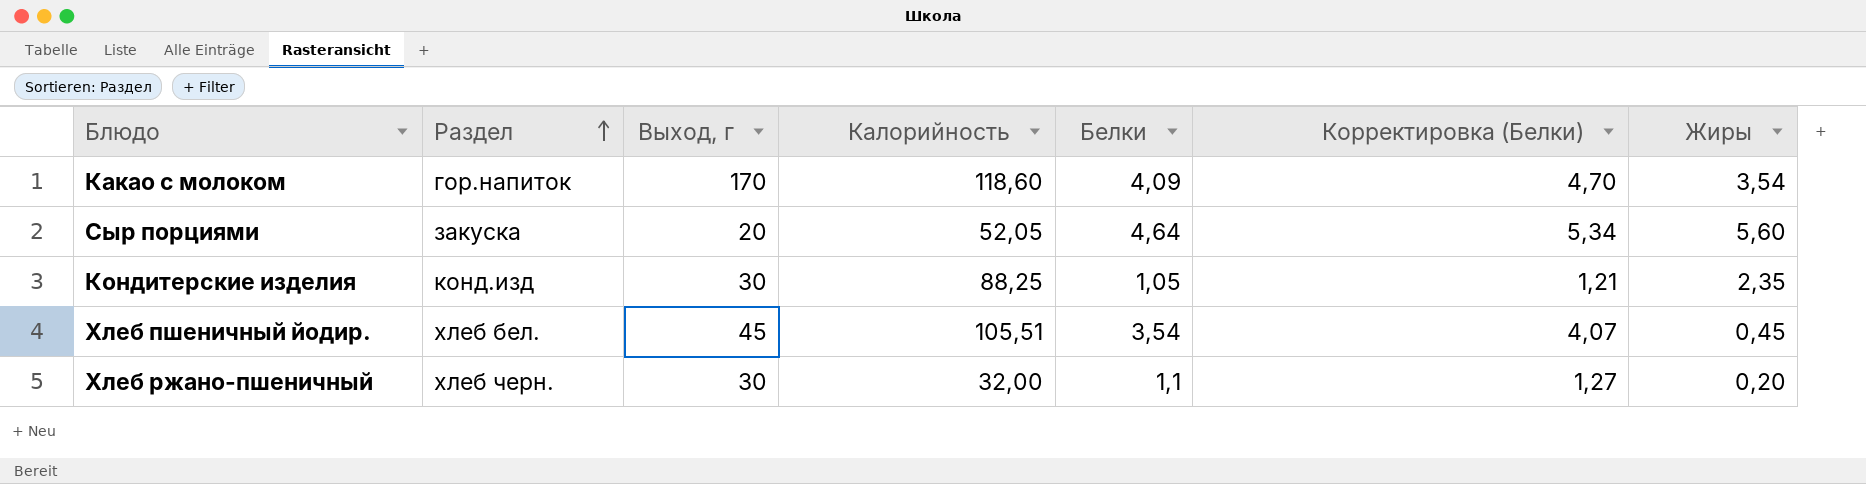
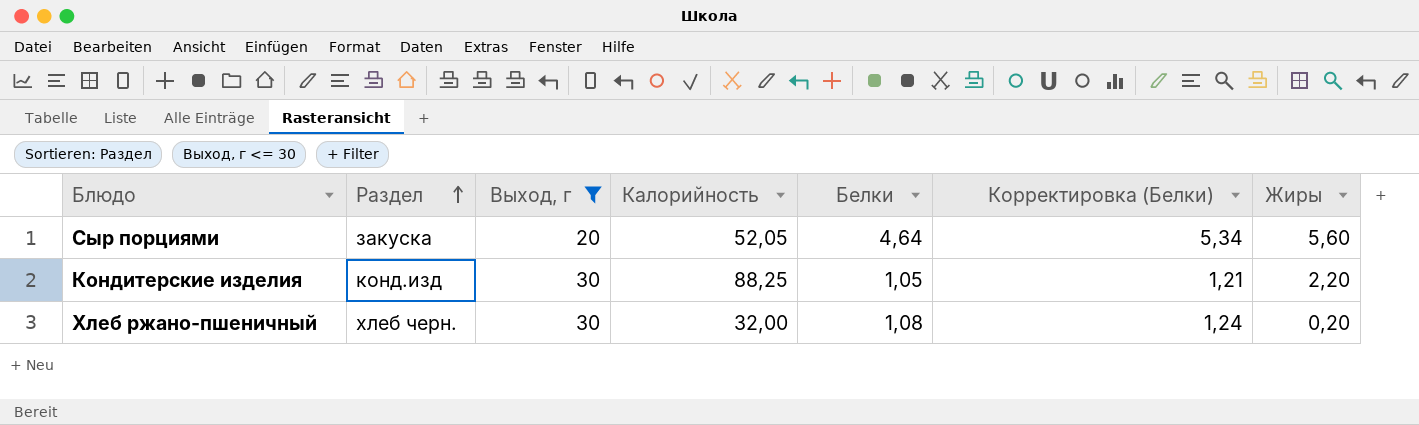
filter: none -> Выход, г <= 30
Кондитерские изделия | Жиры: 2,35 -> 2,20
Хлеб ржано-пшеничный | Белки: 1,1 -> 1,08
Хлеб ржано-пшеничный | Корректировка (Белки): 1,27 -> 1,24

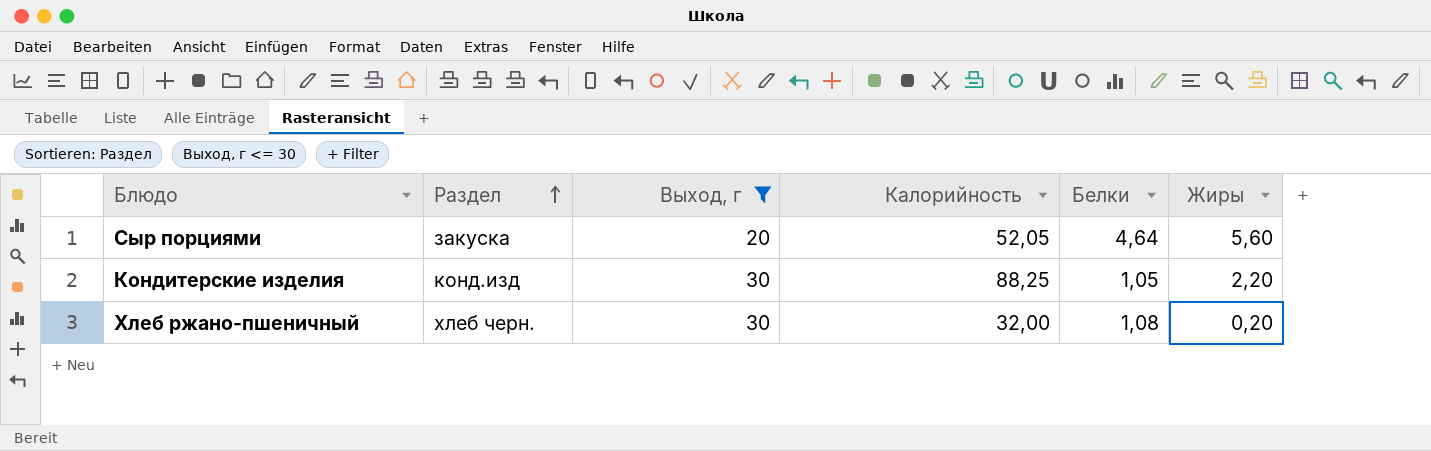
column Корректировка (Белки) | formula: [Белки] * 1,15 -> none

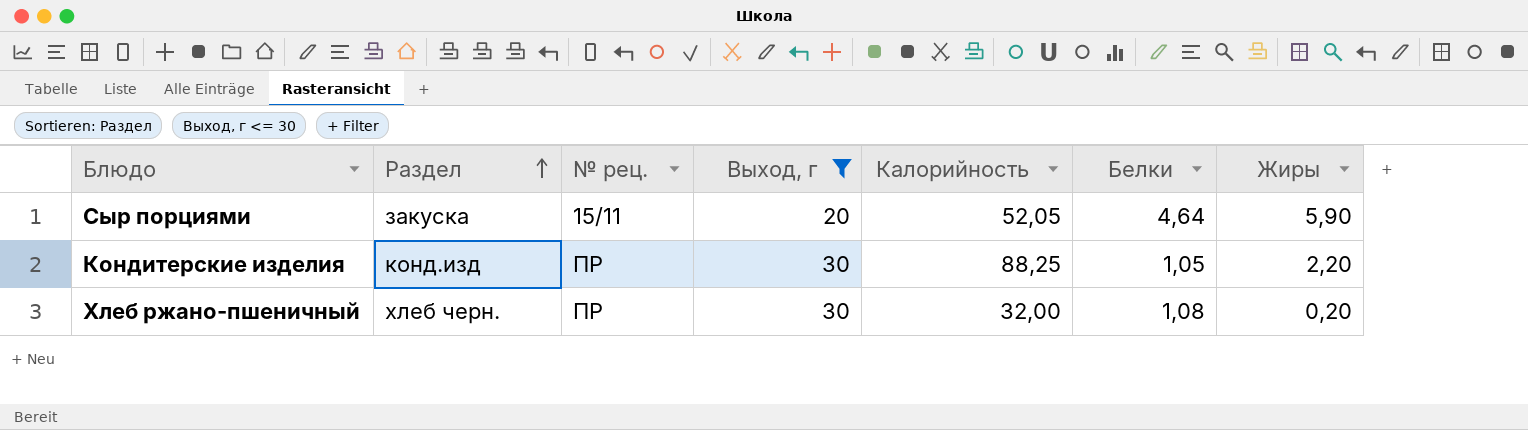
column № рец. | position: none -> 3
Сыр порциями | Жиры: 5,60 -> 5,90

